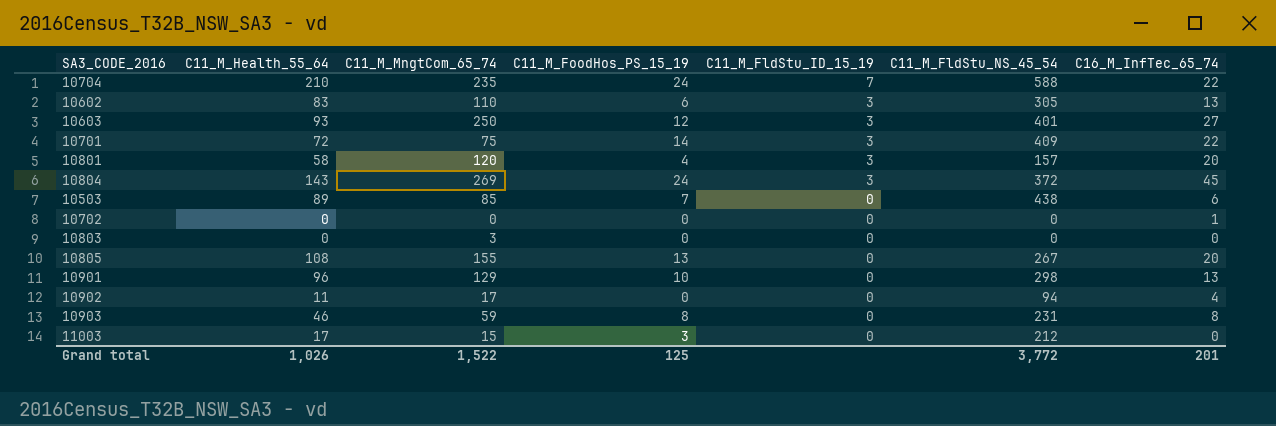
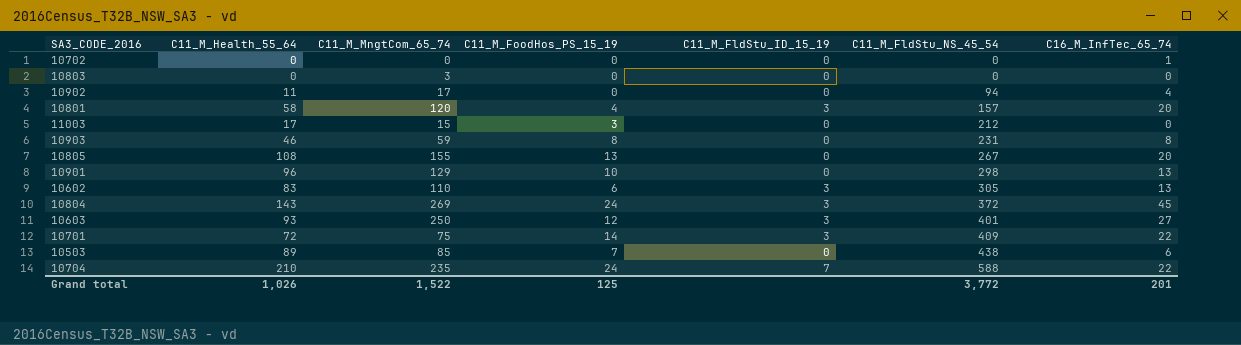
row order: C11_M_FldStu_ID_15_19 descending -> C11_M_FldStu_NS_45_54 ascending

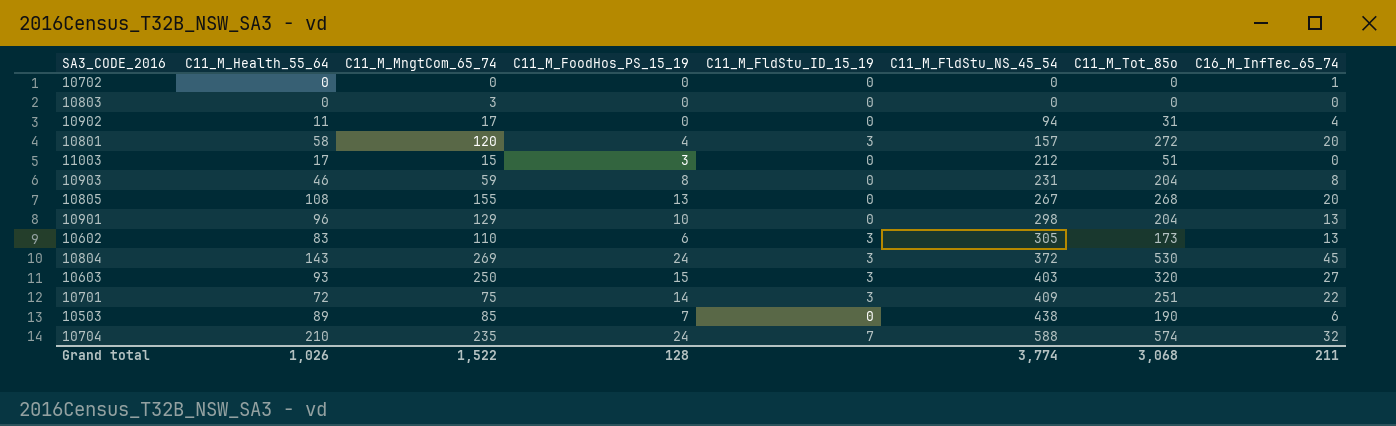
column C11_M_Tot_85o | position: none -> 7
10603 | C11_M_FoodHos_PS_15_19: 12 -> 15
10603 | C11_M_FldStu_NS_45_54: 401 -> 403
10704 | C16_M_InfTec_65_74: 22 -> 32
Grand total | C11_M_FoodHos_PS_15_19: 125 -> 128
Grand total | C11_M_FldStu_NS_45_54: 3,772 -> 3,774
Grand total | C16_M_InfTec_65_74: 201 -> 211

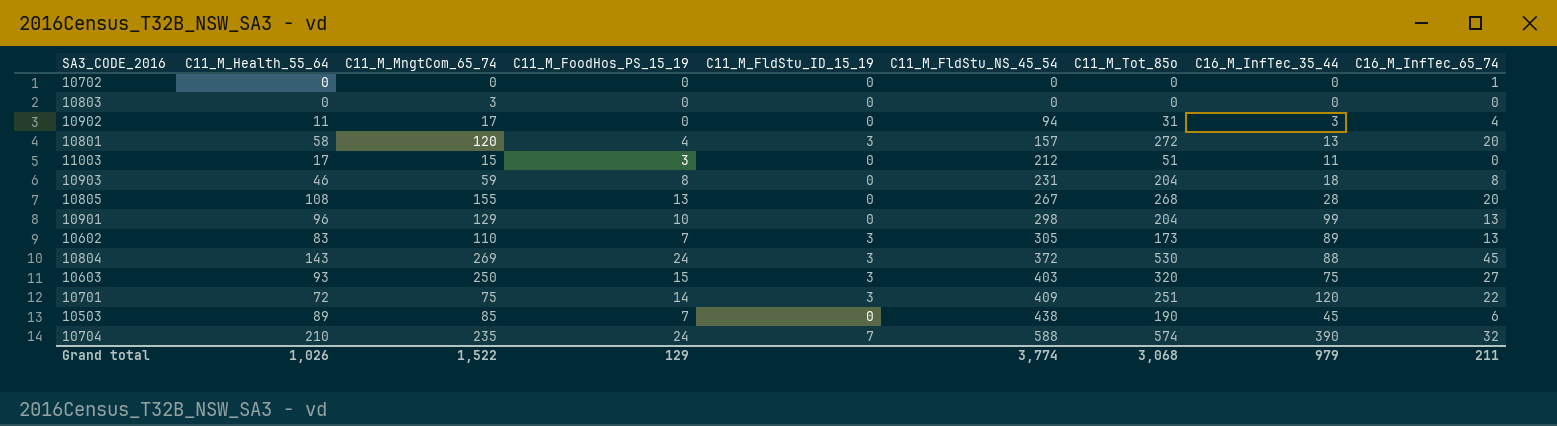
column C16_M_InfTec_35_44 | position: none -> 8
10602 | C11_M_FoodHos_PS_15_19: 6 -> 7
Grand total | C11_M_FoodHos_PS_15_19: 128 -> 129

